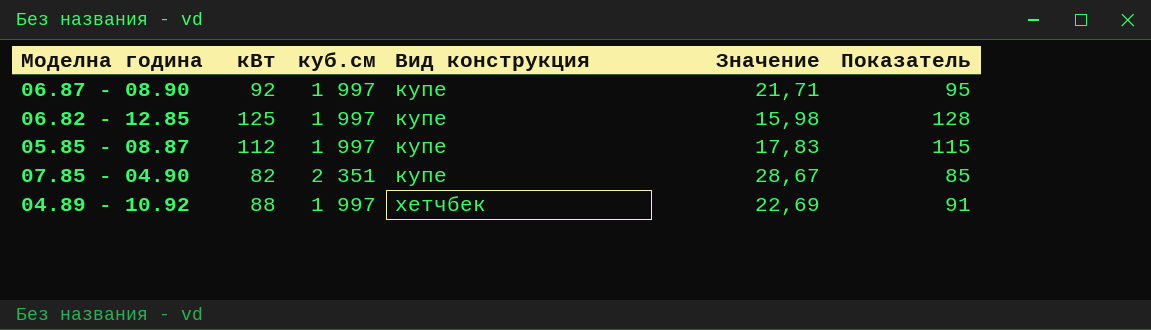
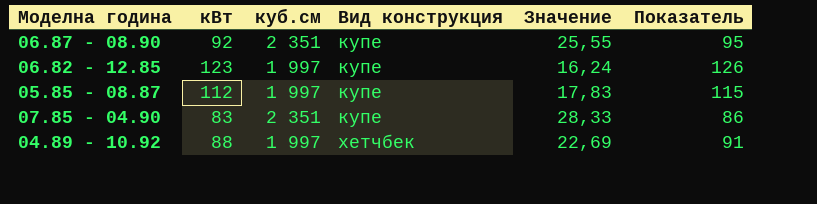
06.87 - 08.90 | куб.см: 1 997 -> 2 351
06.87 - 08.90 | Значение: 21,71 -> 25,55
06.82 - 12.85 | кВт: 125 -> 123
06.82 - 12.85 | Значение: 15,98 -> 16,24
06.82 - 12.85 | Показатель: 128 -> 126
07.85 - 04.90 | кВт: 82 -> 83
07.85 - 04.90 | Значение: 28,67 -> 28,33
07.85 - 04.90 | Показатель: 85 -> 86

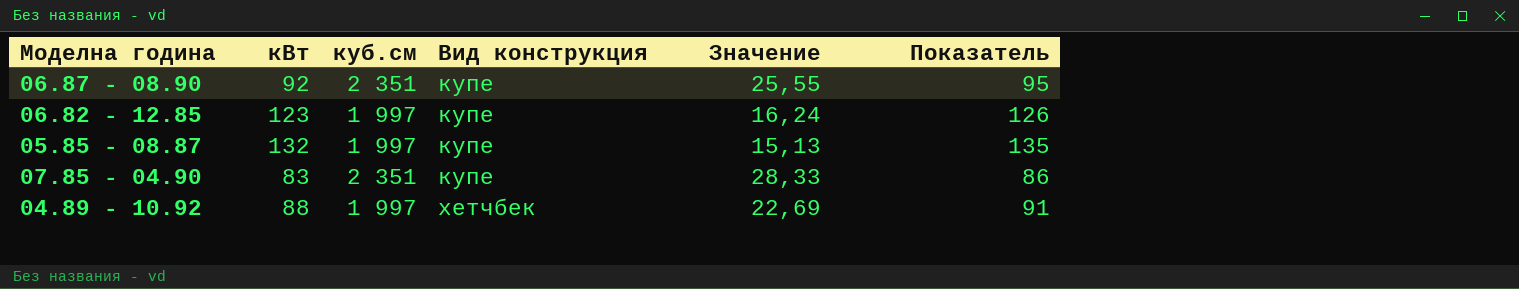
05.85 - 08.87 | кВт: 112 -> 132
05.85 - 08.87 | Значение: 17,83 -> 15,13
05.85 - 08.87 | Показатель: 115 -> 135

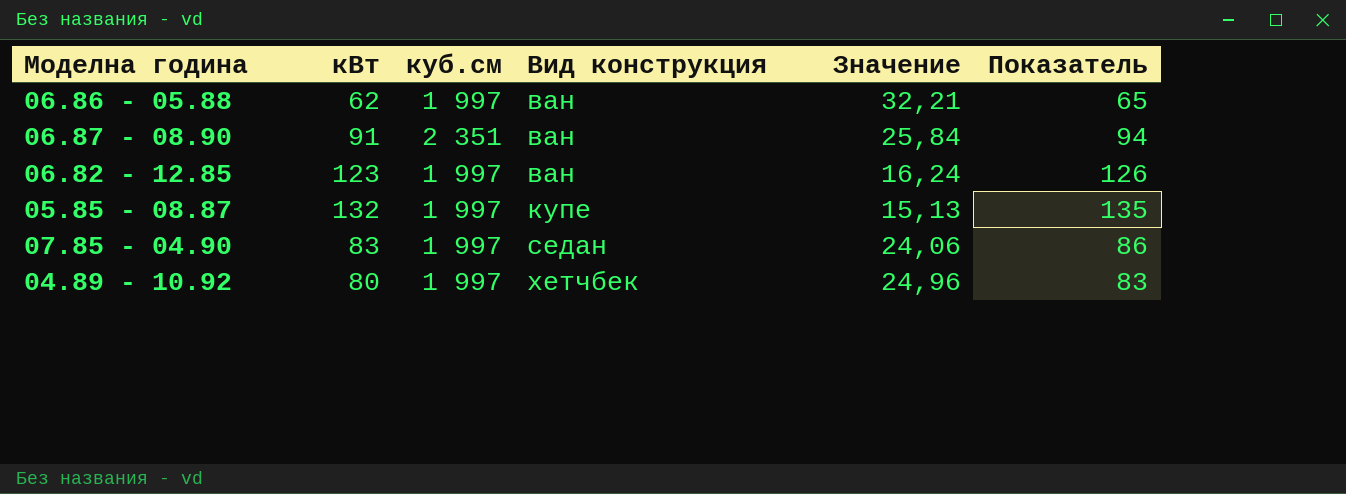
row 06.86 - 05.88: none -> 62 | 1 997 | ван | 32,21 | 65
06.87 - 08.90 | кВт: 92 -> 91
06.87 - 08.90 | Вид конструкция: купе -> ван
06.87 - 08.90 | Значение: 25,55 -> 25,84
06.87 - 08.90 | Показатель: 95 -> 94
06.82 - 12.85 | Вид конструкция: купе -> ван
07.85 - 04.90 | куб.см: 2 351 -> 1 997
07.85 - 04.90 | Вид конструкция: купе -> седан
07.85 - 04.90 | Значение: 28,33 -> 24,06
04.89 - 10.92 | кВт: 88 -> 80
04.89 - 10.92 | Значение: 22,69 -> 24,96
04.89 - 10.92 | Показатель: 91 -> 83

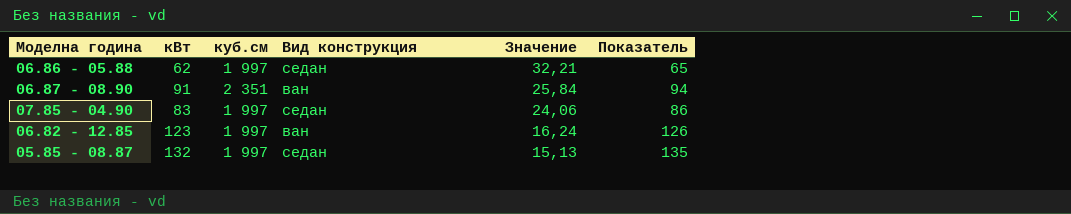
row order: Вид конструкция ascending -> Значение descending
row 04.89 - 10.92: 80 | 1 997 | хетчбек | 24,96 | 83 -> none
06.86 - 05.88 | Вид конструкция: ван -> седан
05.85 - 08.87 | Вид конструкция: купе -> седан

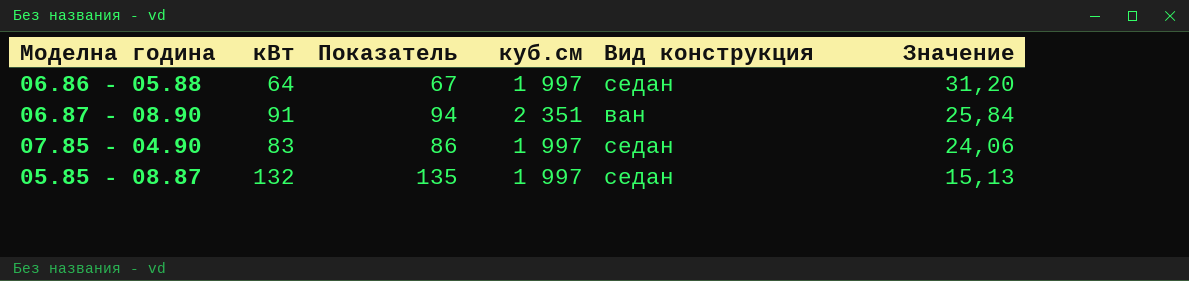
column Показатель | position: 6 -> 3
row 06.82 - 12.85: 123 | 1 997 | ван | 16,24 | 126 -> none
06.86 - 05.88 | кВт: 62 -> 64
06.86 - 05.88 | Показатель: 65 -> 67
06.86 - 05.88 | Значение: 32,21 -> 31,20

